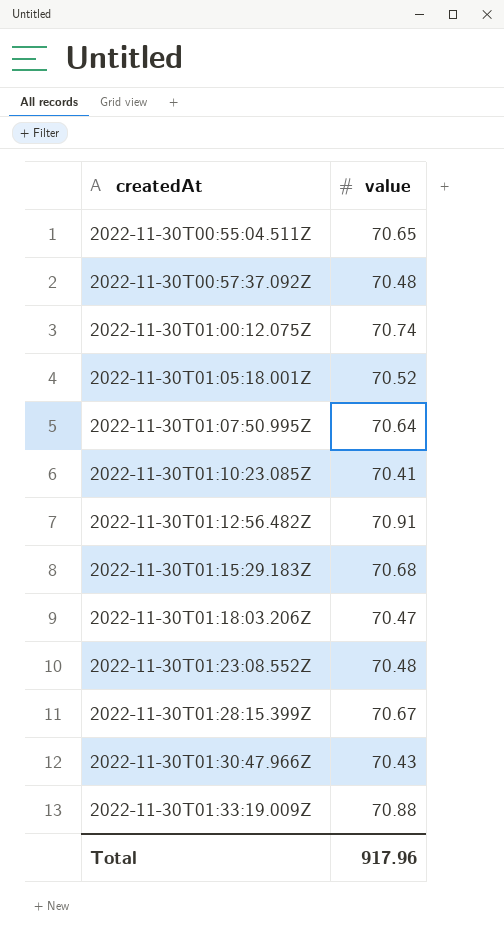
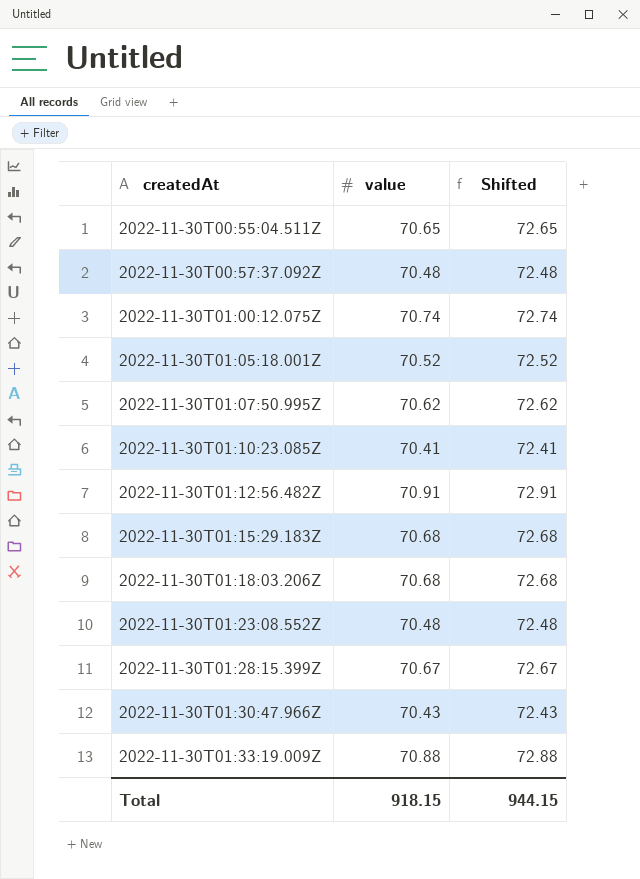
column Shifted | formula: none -> [value] + 2
2022-11-30T01:07:50.995Z | value: 70.64 -> 70.62
2022-11-30T01:18:03.206Z | value: 70.47 -> 70.68
Total | value: 917.96 -> 918.15

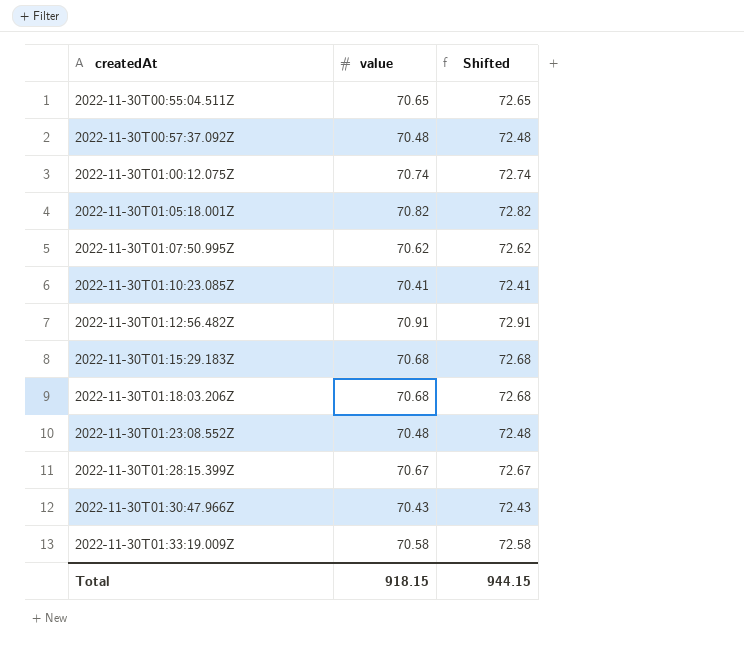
2022-11-30T01:05:18.001Z | value: 70.52 -> 70.82
2022-11-30T01:05:18.001Z | Shifted: 72.52 -> 72.82
2022-11-30T01:33:19.009Z | value: 70.88 -> 70.58
2022-11-30T01:33:19.009Z | Shifted: 72.88 -> 72.58

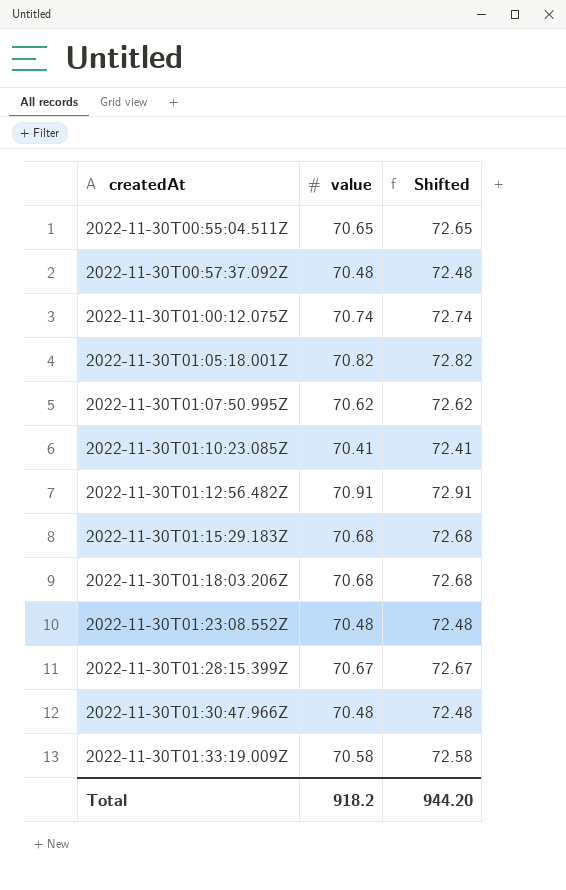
2022-11-30T01:30:47.966Z | value: 70.43 -> 70.48
2022-11-30T01:30:47.966Z | Shifted: 72.43 -> 72.48
Total | value: 918.15 -> 918.2
Total | Shifted: 944.15 -> 944.20

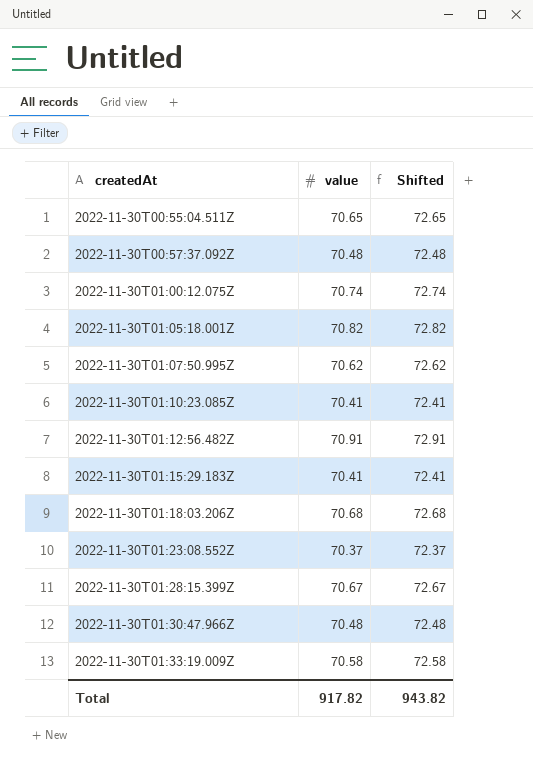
2022-11-30T01:15:29.183Z | value: 70.68 -> 70.41
2022-11-30T01:15:29.183Z | Shifted: 72.68 -> 72.41
2022-11-30T01:23:08.552Z | value: 70.48 -> 70.37
2022-11-30T01:23:08.552Z | Shifted: 72.48 -> 72.37
Total | value: 918.2 -> 917.82
Total | Shifted: 944.20 -> 943.82

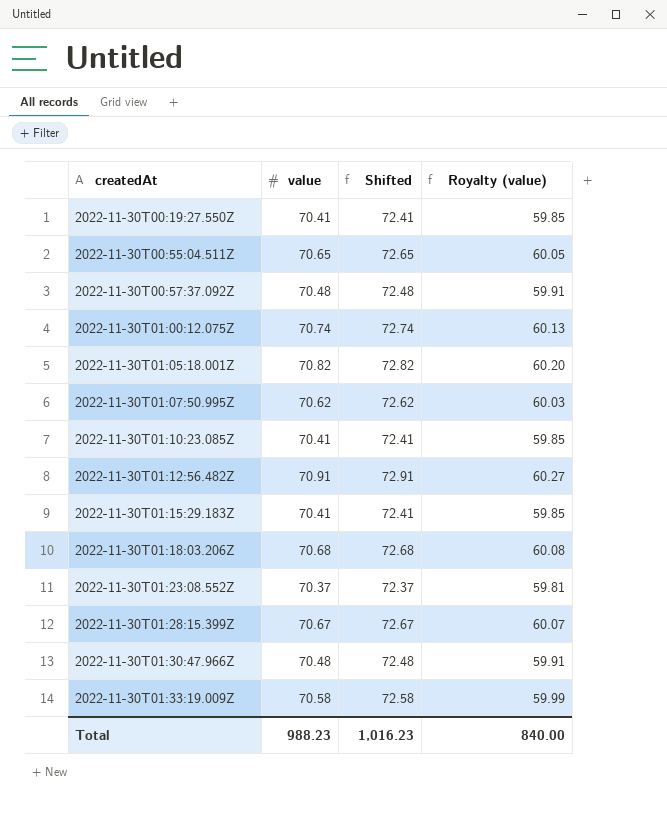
column Royalty (value) | formula: none -> [value] * 0.85
row 2022-11-30T00:19:27.550Z: none -> 70.41 | 72.41 | 59.85
Total | value: 917.82 -> 988.23
Total | Shifted: 943.82 -> 1,016.23

